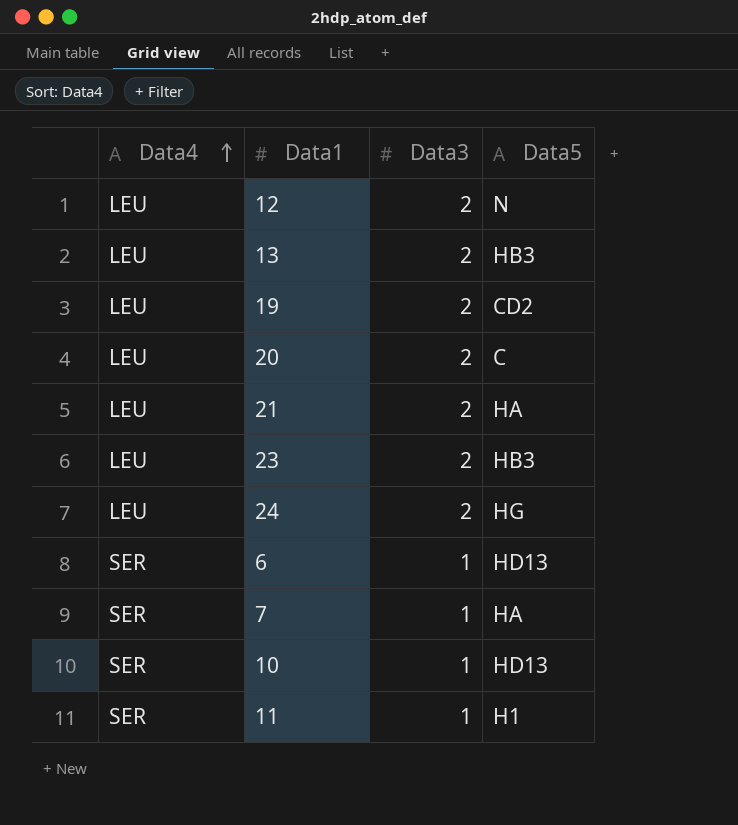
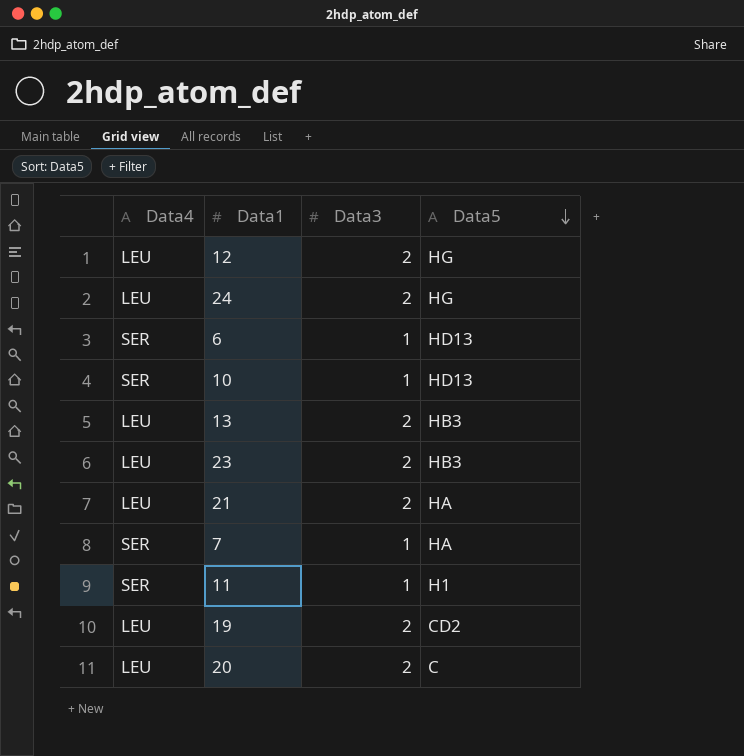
row order: Data4 ascending -> Data5 descending
12 | Data5: N -> HG

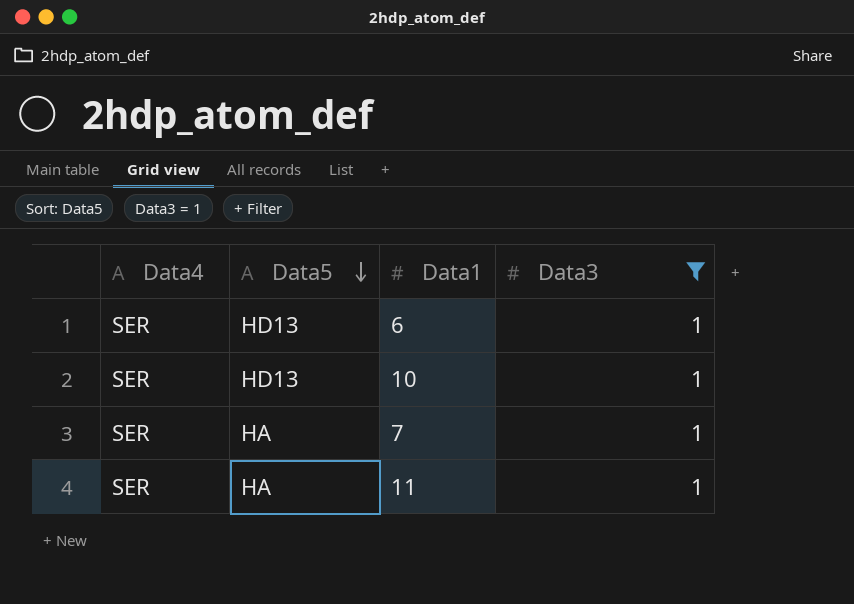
filter: none -> Data3 = 1
column Data5 | position: 4 -> 2
11 | Data5: H1 -> HA

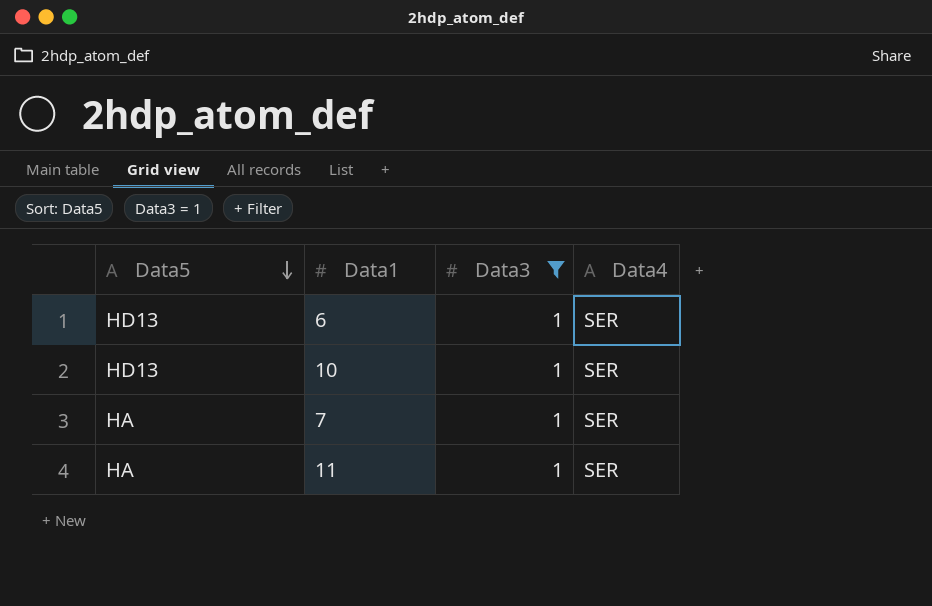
column Data4 | position: 1 -> 4

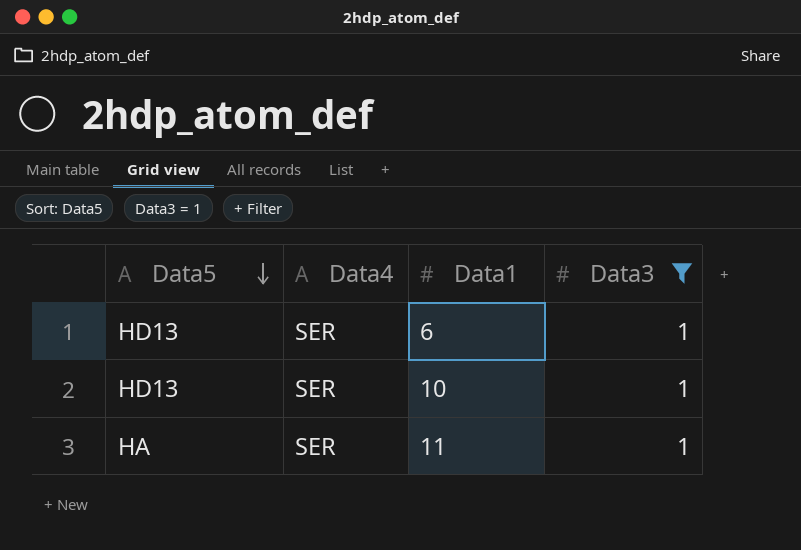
column Data4 | position: 4 -> 2
row 7: HA | 1 | SER -> none

